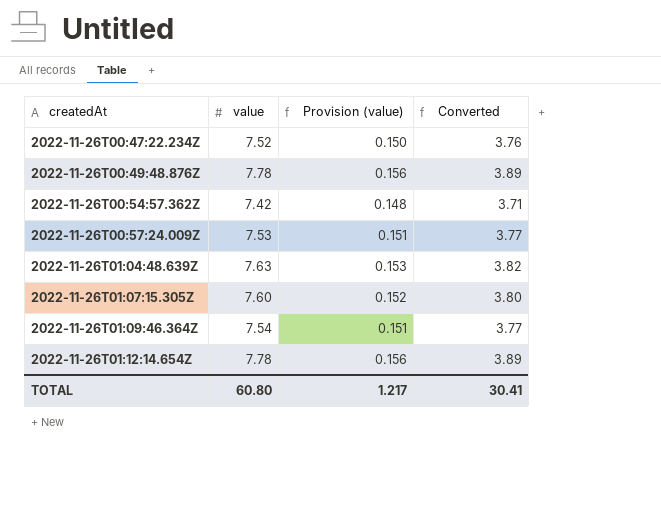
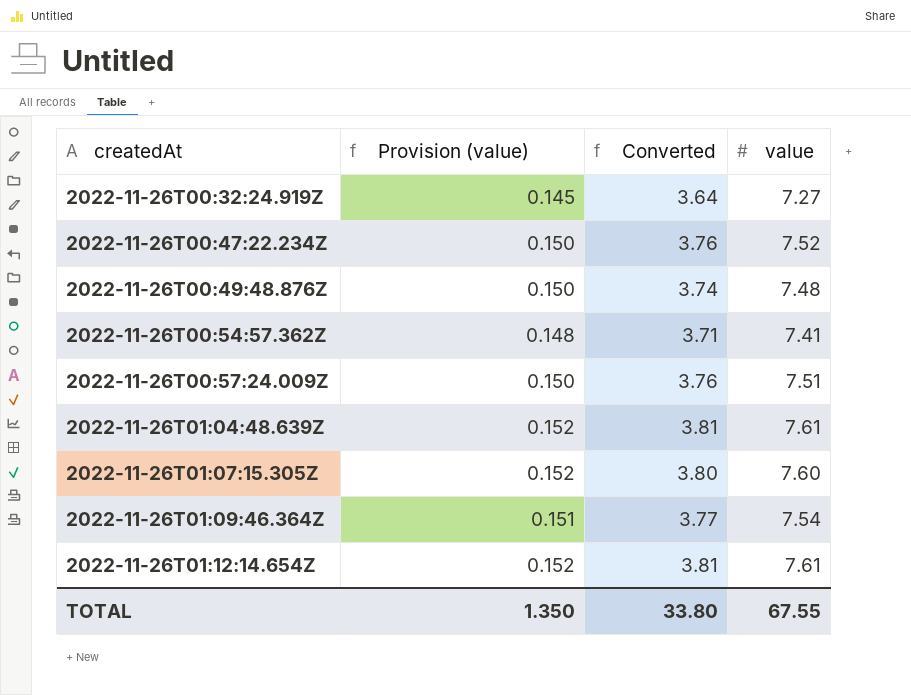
column value | position: 2 -> 4
row 2022-11-26T00:32:24.919Z: none -> 0.145 | 3.64 | 7.27
2022-11-26T00:49:48.876Z | Provision (value): 0.156 -> 0.150
2022-11-26T00:49:48.876Z | Converted: 3.89 -> 3.74
2022-11-26T00:49:48.876Z | value: 7.78 -> 7.48
2022-11-26T00:54:57.362Z | value: 7.42 -> 7.41
2022-11-26T00:57:24.009Z | Provision (value): 0.151 -> 0.150
2022-11-26T00:57:24.009Z | Converted: 3.77 -> 3.76
2022-11-26T00:57:24.009Z | value: 7.53 -> 7.51
2022-11-26T01:04:48.639Z | Provision (value): 0.153 -> 0.152
2022-11-26T01:04:48.639Z | Converted: 3.82 -> 3.81
2022-11-26T01:04:48.639Z | value: 7.63 -> 7.61
2022-11-26T01:12:14.654Z | Provision (value): 0.156 -> 0.152
2022-11-26T01:12:14.654Z | Converted: 3.89 -> 3.81
2022-11-26T01:12:14.654Z | value: 7.78 -> 7.61
TOTAL | Provision (value): 1.217 -> 1.350
TOTAL | Converted: 30.41 -> 33.80
TOTAL | value: 60.80 -> 67.55

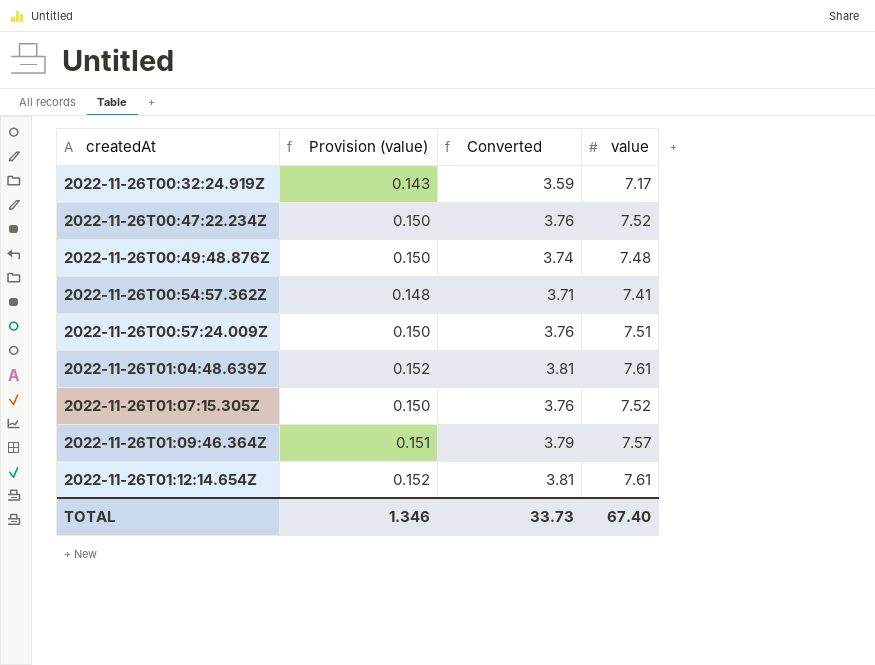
2022-11-26T00:32:24.919Z | Provision (value): 0.145 -> 0.143
2022-11-26T00:32:24.919Z | Converted: 3.64 -> 3.59
2022-11-26T00:32:24.919Z | value: 7.27 -> 7.17
2022-11-26T01:07:15.305Z | Provision (value): 0.152 -> 0.150
2022-11-26T01:07:15.305Z | Converted: 3.80 -> 3.76
2022-11-26T01:07:15.305Z | value: 7.60 -> 7.52
2022-11-26T01:09:46.364Z | Converted: 3.77 -> 3.79
2022-11-26T01:09:46.364Z | value: 7.54 -> 7.57
TOTAL | Provision (value): 1.350 -> 1.346
TOTAL | Converted: 33.80 -> 33.73
TOTAL | value: 67.55 -> 67.40

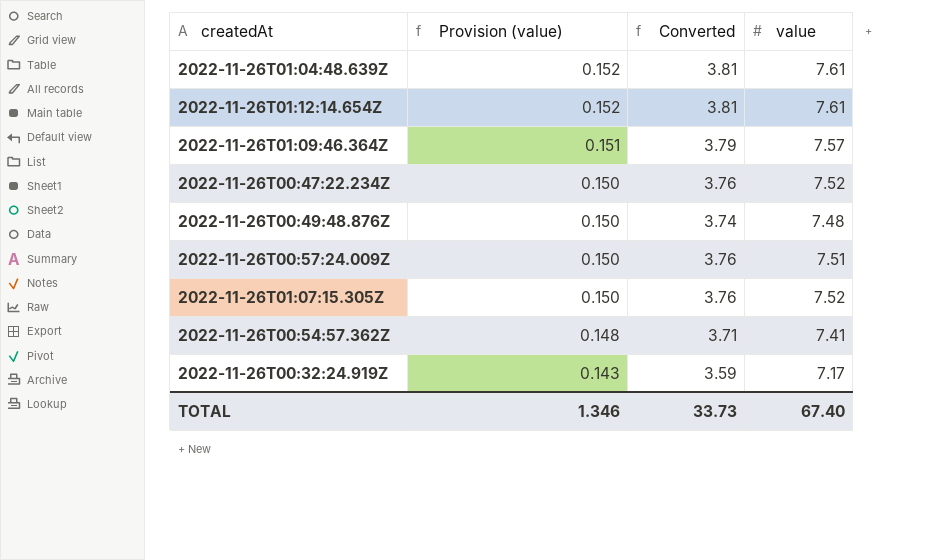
row order: createdAt ascending -> Provision (value) descending

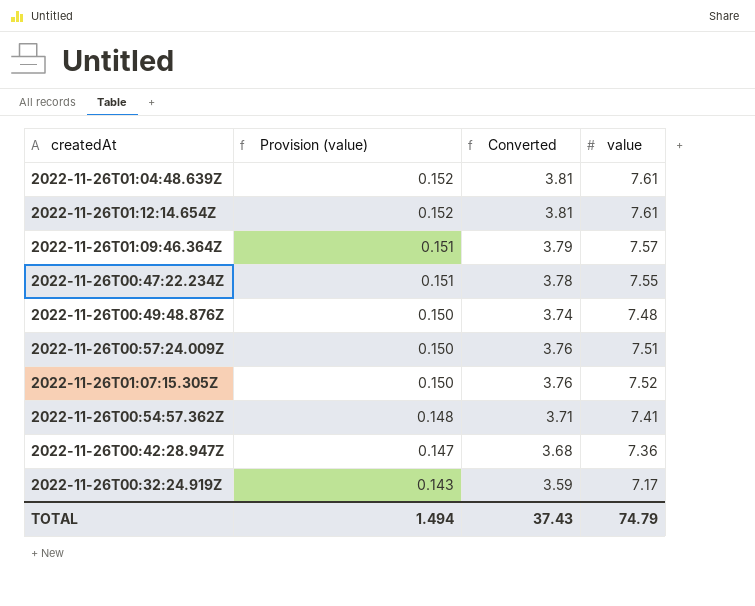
2022-11-26T00:47:22.234Z | Provision (value): 0.150 -> 0.151
2022-11-26T00:47:22.234Z | Converted: 3.76 -> 3.78
2022-11-26T00:47:22.234Z | value: 7.52 -> 7.55
row 2022-11-26T00:42:28.947Z: none -> 0.147 | 3.68 | 7.36
TOTAL | Provision (value): 1.346 -> 1.494
TOTAL | Converted: 33.73 -> 37.43
TOTAL | value: 67.40 -> 74.79

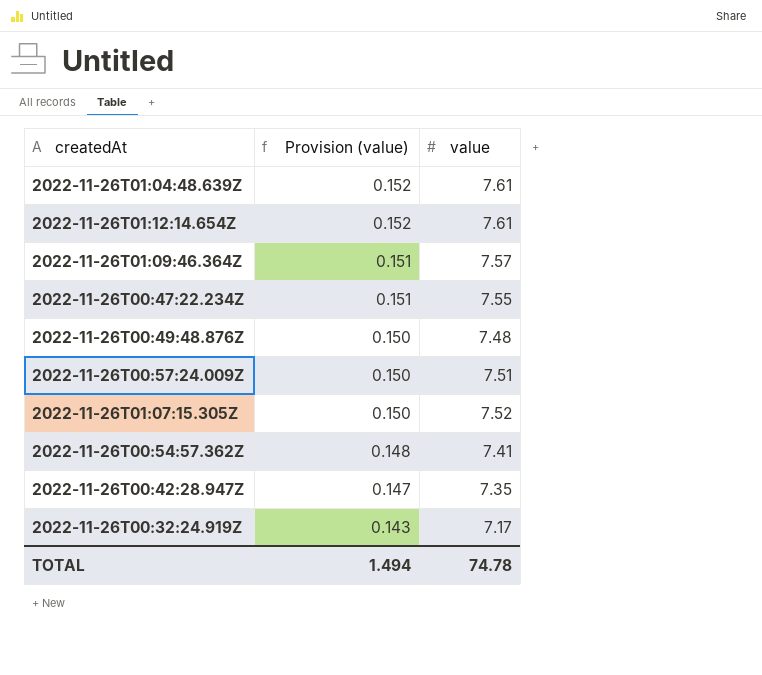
column Converted | formula: [value] * 0.5 -> none
2022-11-26T00:42:28.947Z | value: 7.36 -> 7.35
TOTAL | value: 74.79 -> 74.78

